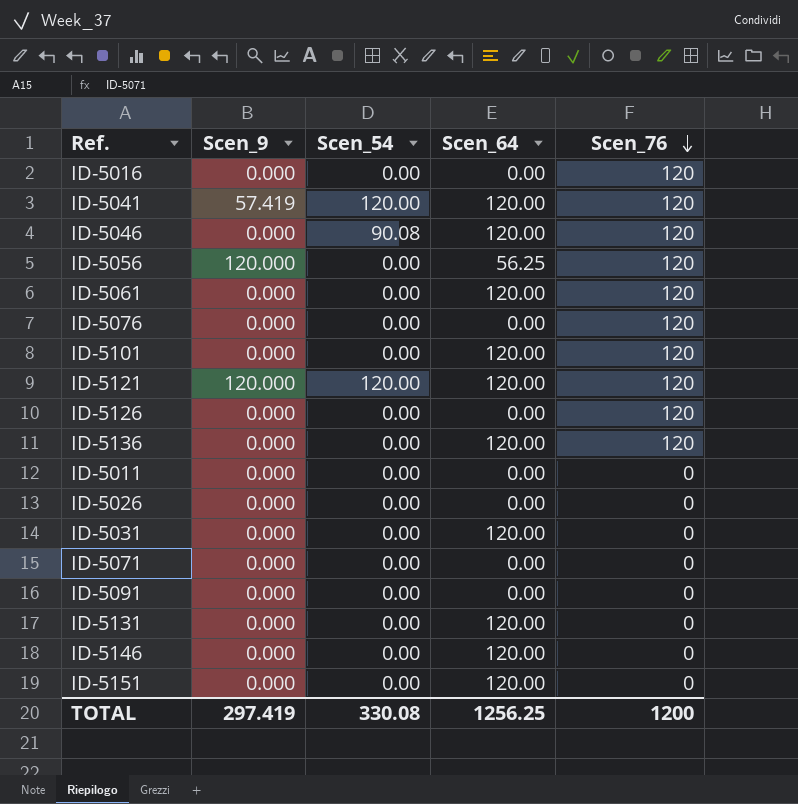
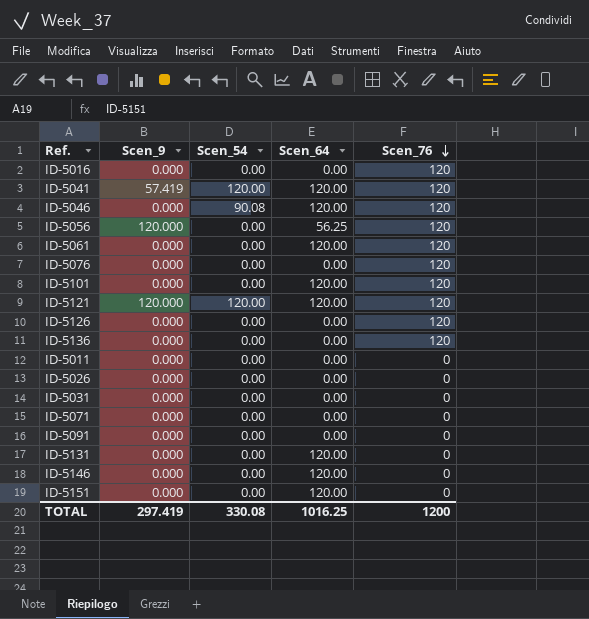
ID-5136 | Scen_64: 120.00 -> 0.00
ID-5031 | Scen_64: 120.00 -> 0.00
TOTAL | Scen_64: 1256.25 -> 1016.25

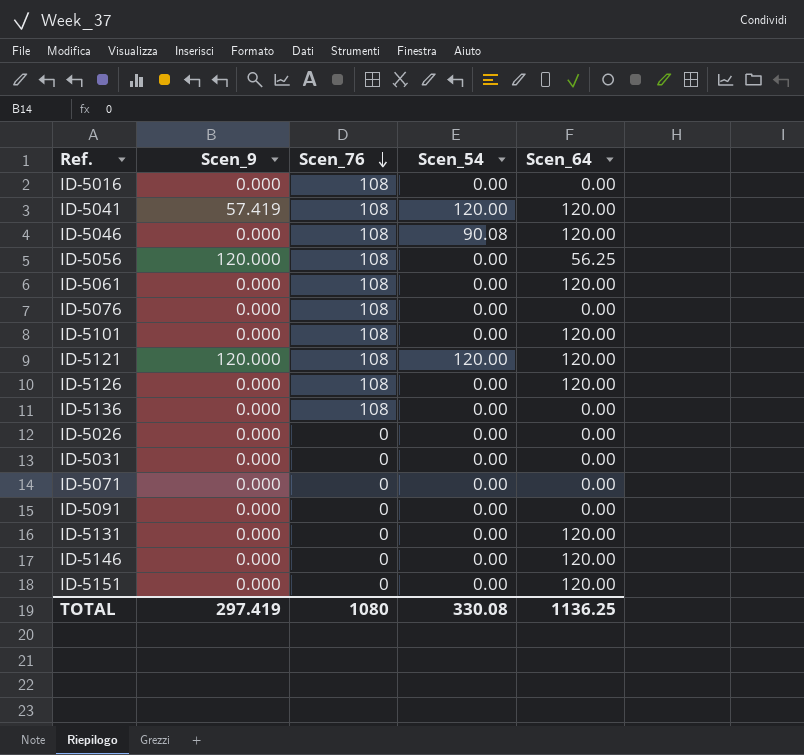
column Scen_76 | position: 5 -> 3
row ID-5011: 0.000 | 0.00 | 0.00 | 0 -> none
ID-5016 | Scen_76: 120 -> 108
ID-5041 | Scen_76: 120 -> 108
ID-5046 | Scen_76: 120 -> 108
ID-5056 | Scen_76: 120 -> 108
ID-5061 | Scen_76: 120 -> 108
ID-5076 | Scen_76: 120 -> 108
ID-5101 | Scen_76: 120 -> 108
ID-5121 | Scen_76: 120 -> 108
ID-5126 | Scen_76: 120 -> 108
ID-5126 | Scen_64: 0.00 -> 120.00
ID-5136 | Scen_76: 120 -> 108
TOTAL | Scen_76: 1200 -> 1080
TOTAL | Scen_64: 1016.25 -> 1136.25

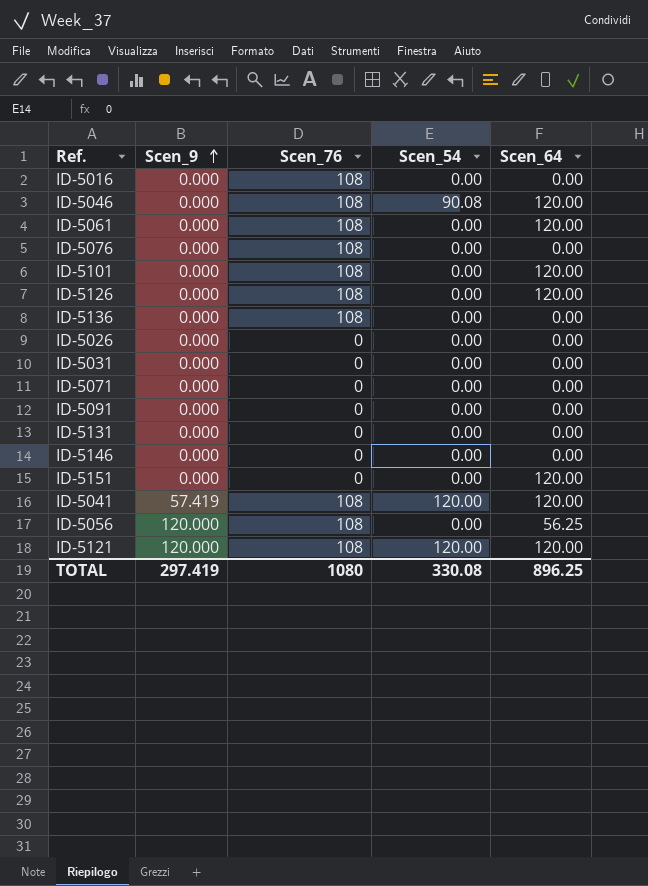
row order: Scen_76 descending -> Scen_9 ascending
ID-5131 | Scen_64: 120.00 -> 0.00
ID-5146 | Scen_64: 120.00 -> 0.00
TOTAL | Scen_64: 1136.25 -> 896.25

